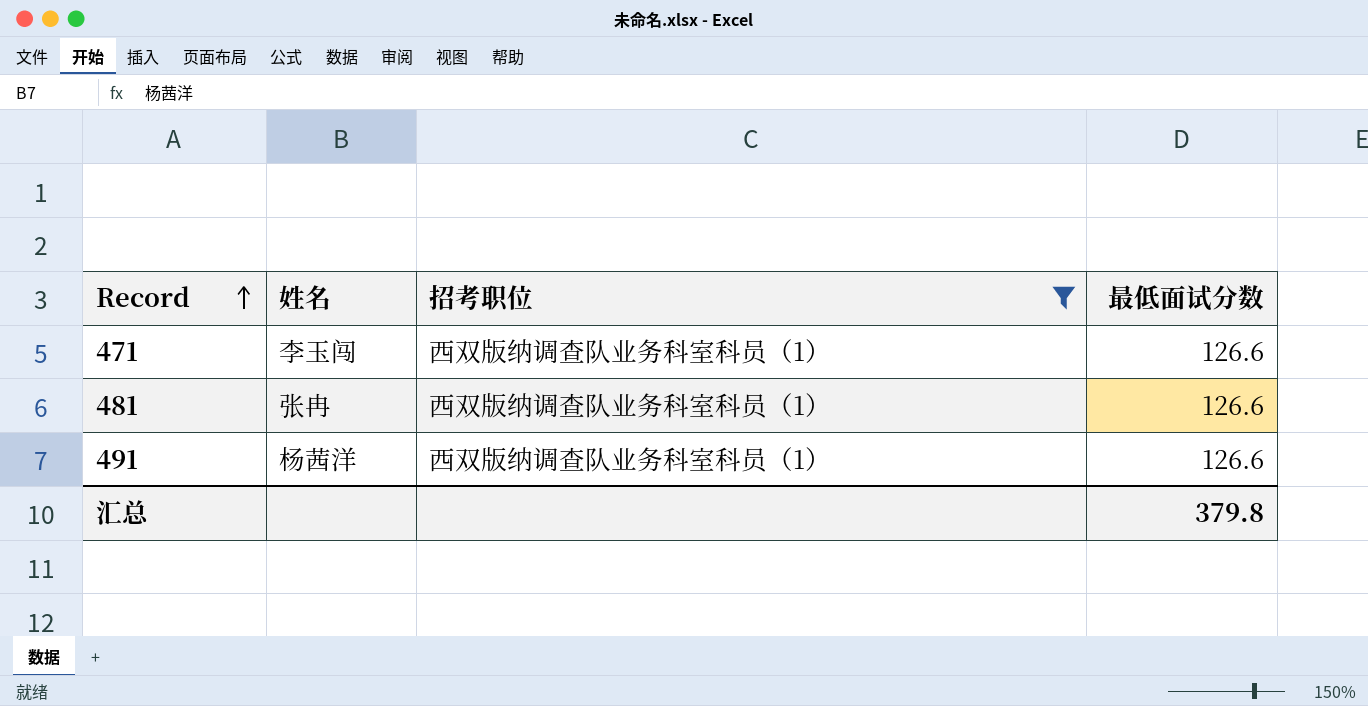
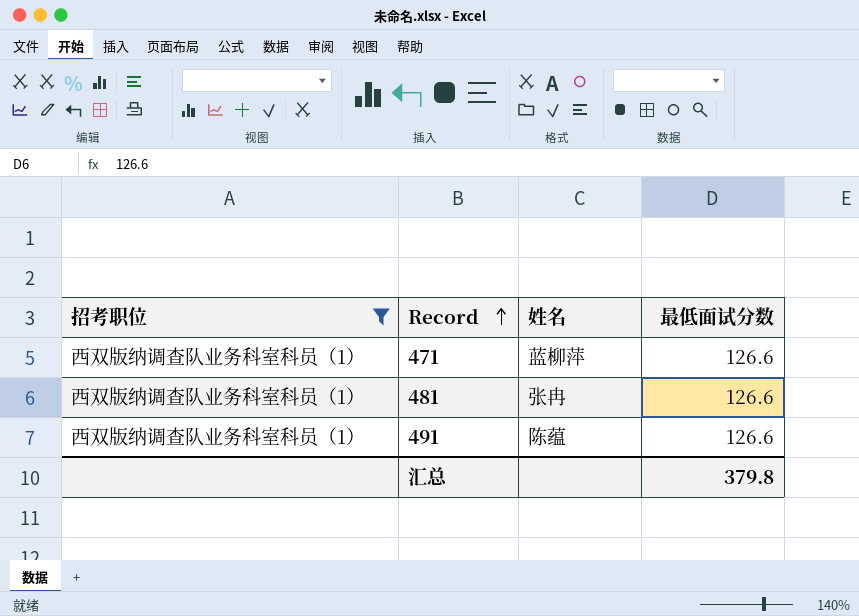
column 招考职位 | position: 3 -> 1
471 | 姓名: 李玉闯 -> 蓝柳萍
491 | 姓名: 杨茜洋 -> 陈蕴

